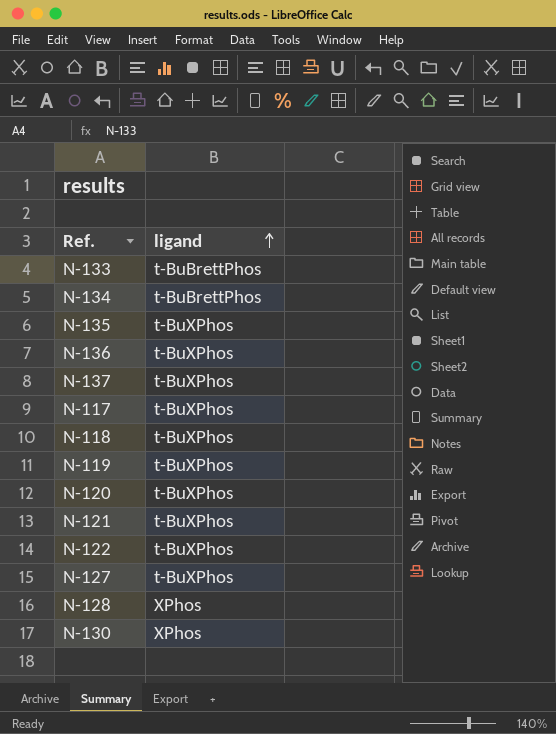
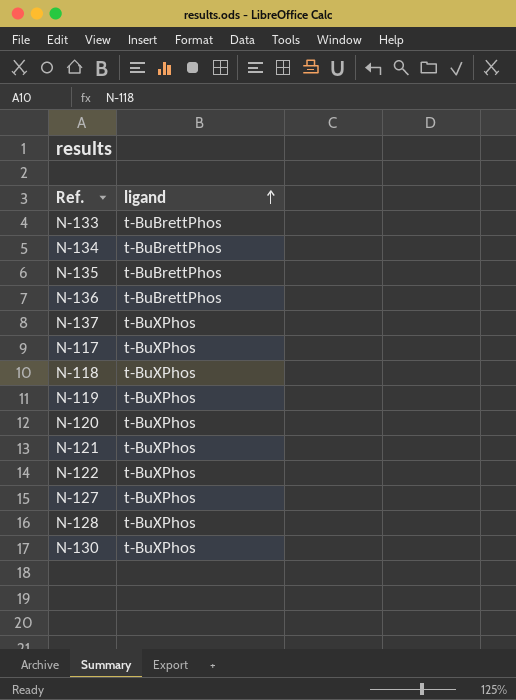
N-135 | ligand: t-BuXPhos -> t-BuBrettPhos
N-136 | ligand: t-BuXPhos -> t-BuBrettPhos
N-128 | ligand: XPhos -> t-BuXPhos
N-130 | ligand: XPhos -> t-BuXPhos

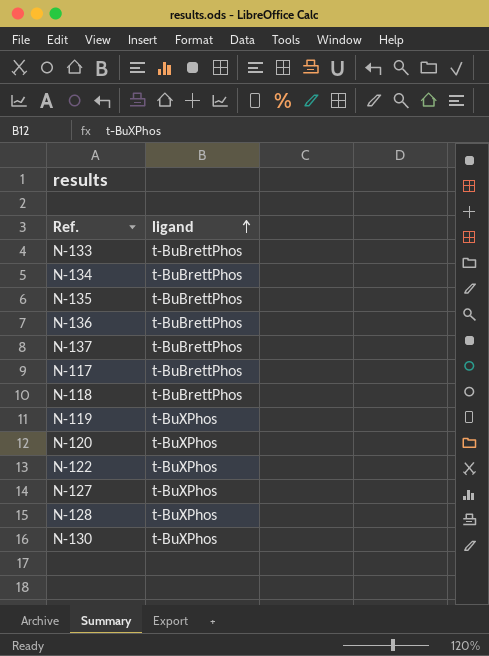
row N-121: t-BuXPhos -> none
N-137 | ligand: t-BuXPhos -> t-BuBrettPhos
N-117 | ligand: t-BuXPhos -> t-BuBrettPhos
N-118 | ligand: t-BuXPhos -> t-BuBrettPhos

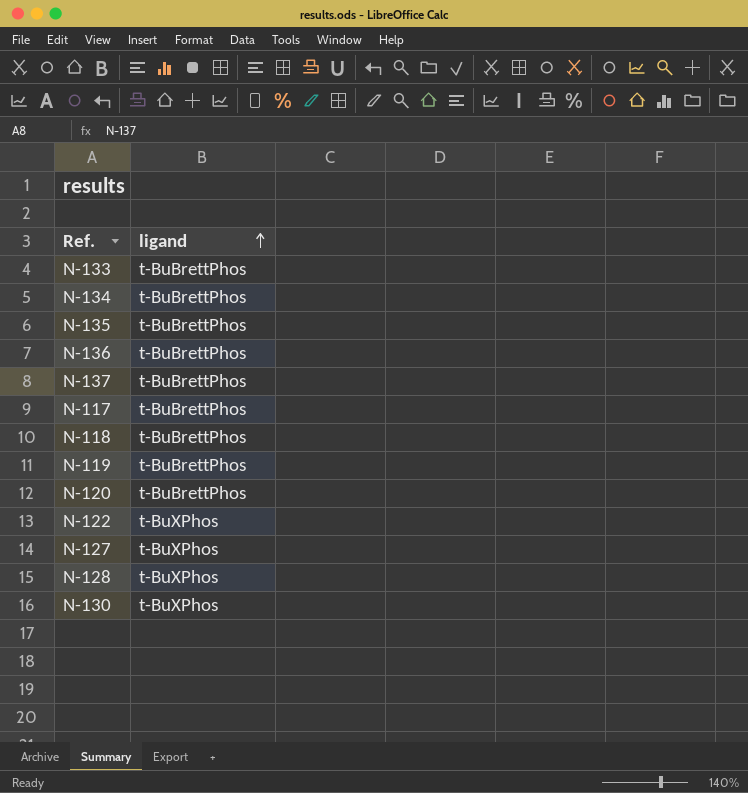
N-119 | ligand: t-BuXPhos -> t-BuBrettPhos
N-120 | ligand: t-BuXPhos -> t-BuBrettPhos

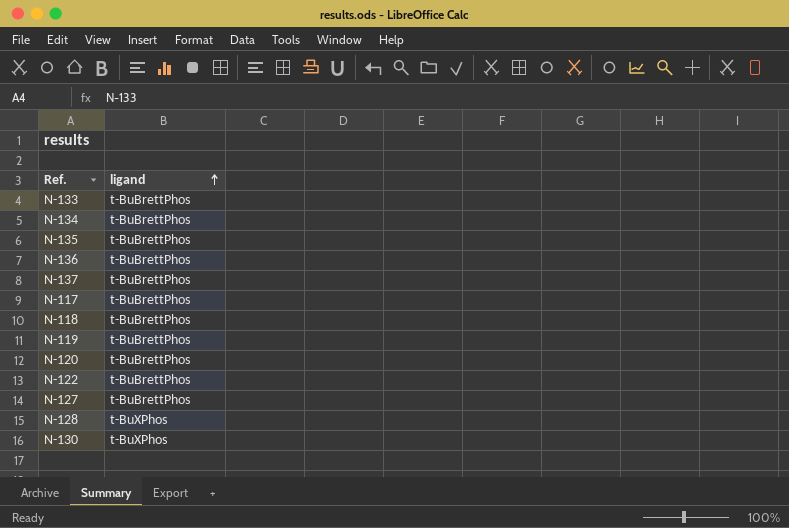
N-122 | ligand: t-BuXPhos -> t-BuBrettPhos
N-127 | ligand: t-BuXPhos -> t-BuBrettPhos

